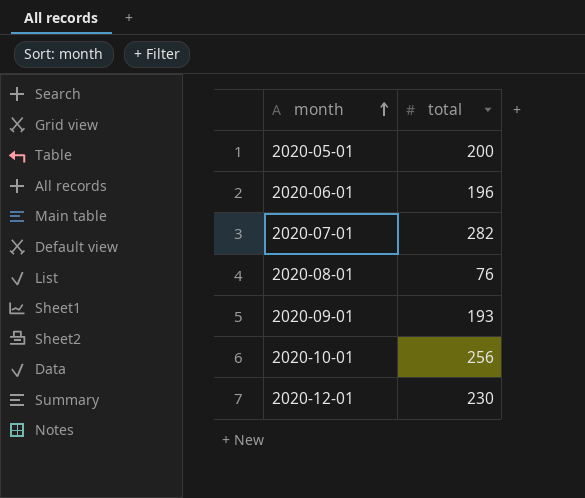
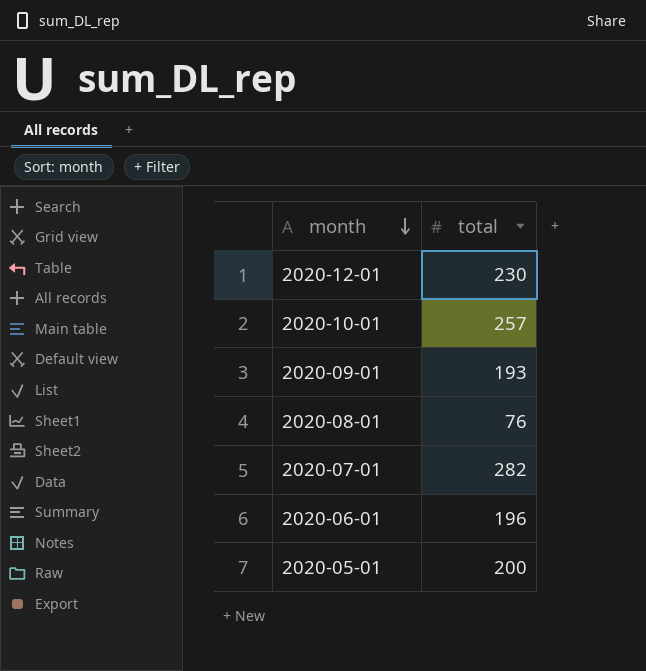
row order: month ascending -> month descending
2020-10-01 | total: 256 -> 257

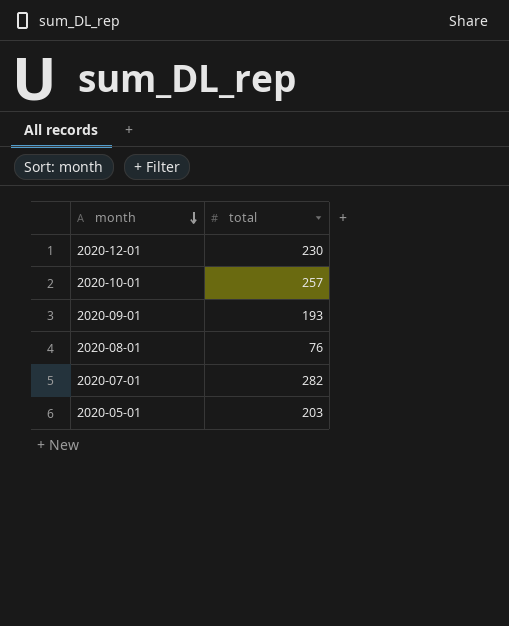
row 2020-06-01: 196 -> none
2020-05-01 | total: 200 -> 203

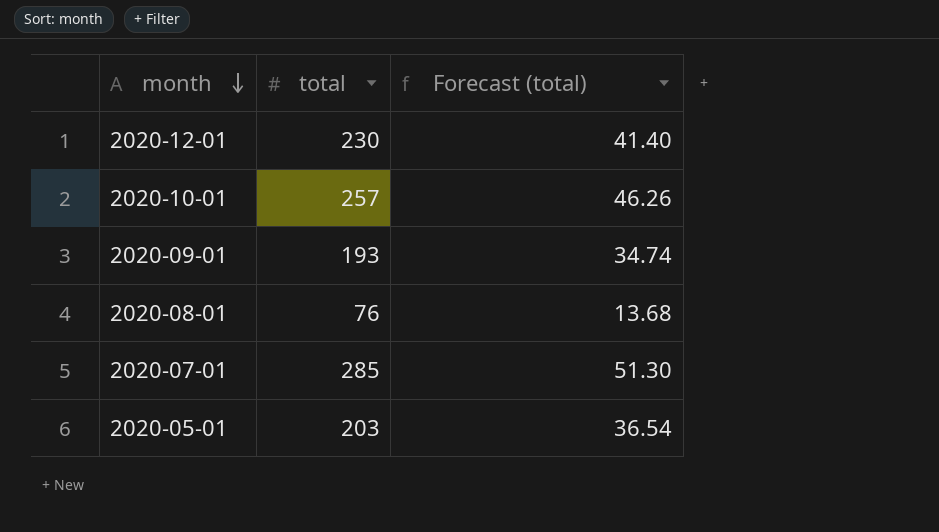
column Forecast (total) | formula: none -> [total] * 0.18
2020-07-01 | total: 282 -> 285

